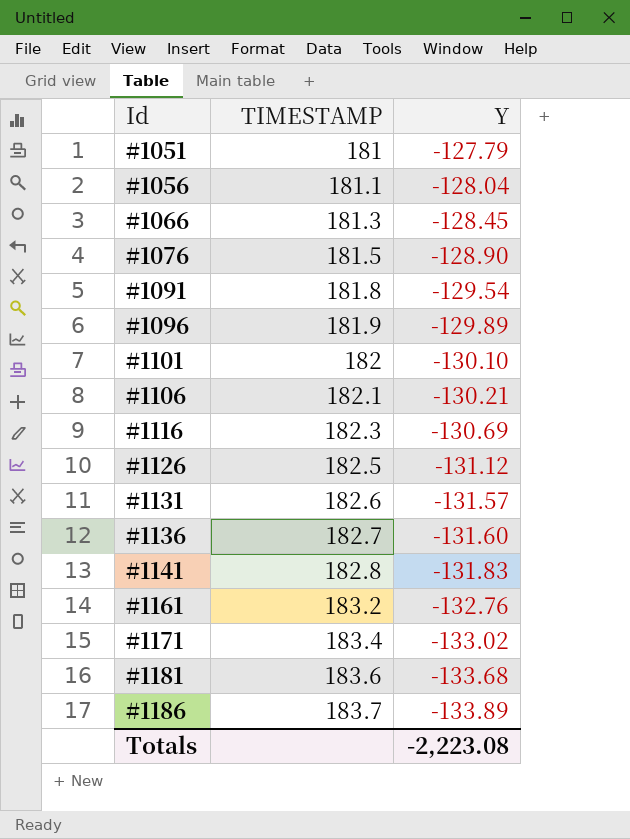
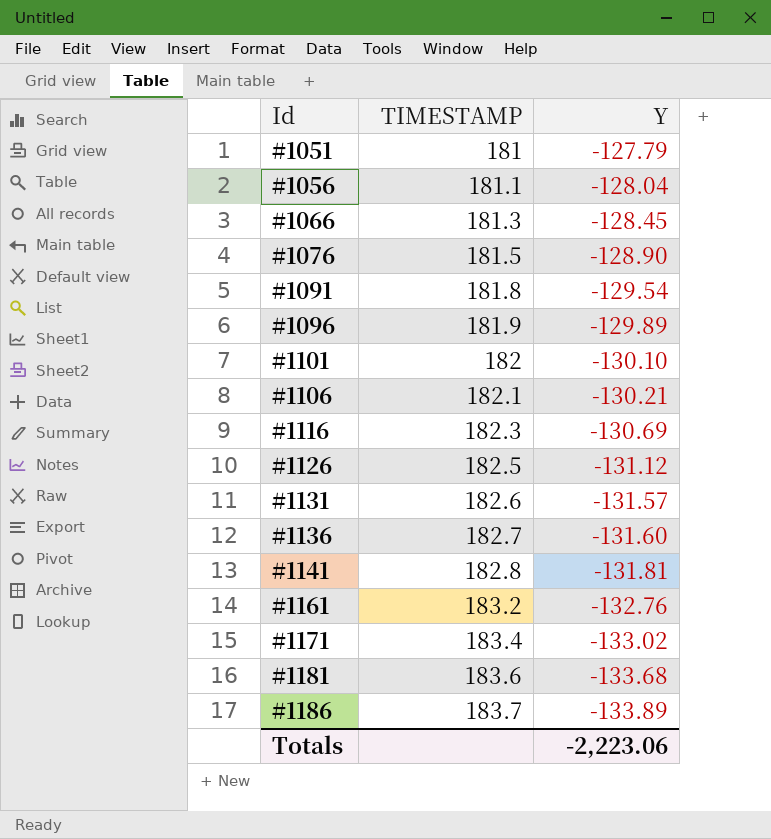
#1141 | Y: -131.83 -> -131.81
Totals | Y: -2,223.08 -> -2,223.06

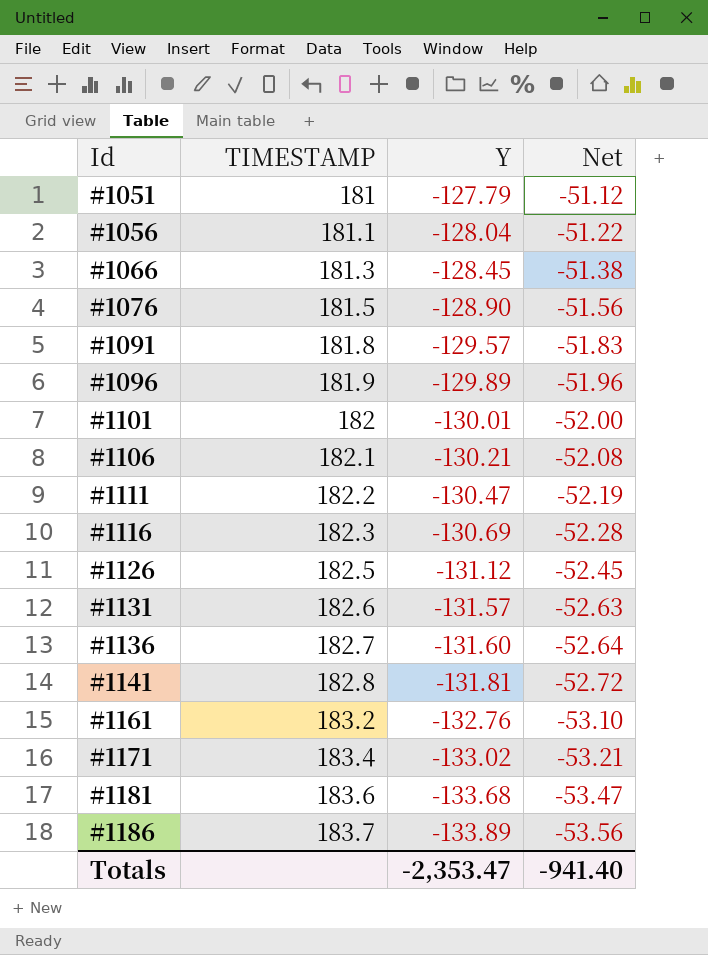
column Net | formula: none -> [Y] * 0.4
#1091 | Y: -129.54 -> -129.57
#1101 | Y: -130.10 -> -130.01
row #1111: none -> 182.2 | -130.47 | -52.19
Totals | Y: -2,223.06 -> -2,353.47

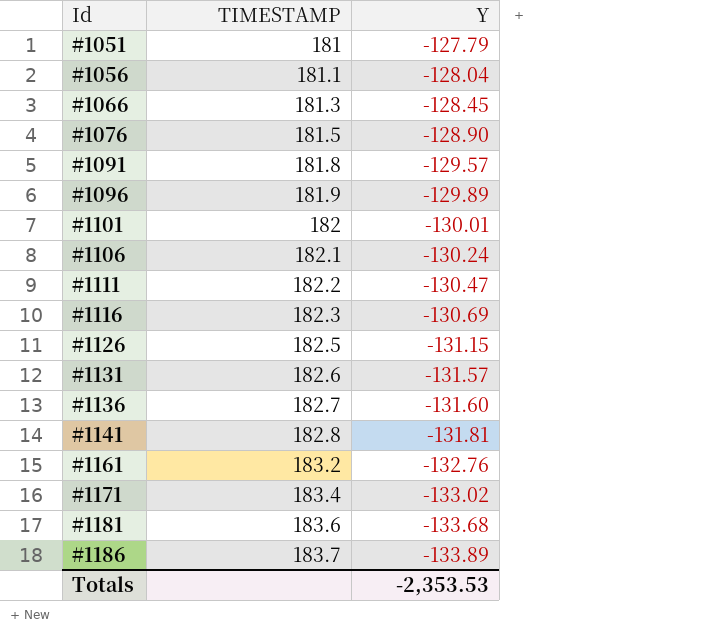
column Net | formula: [Y] * 0.4 -> none
#1106 | Y: -130.21 -> -130.24
#1126 | Y: -131.12 -> -131.15
Totals | Y: -2,353.47 -> -2,353.53

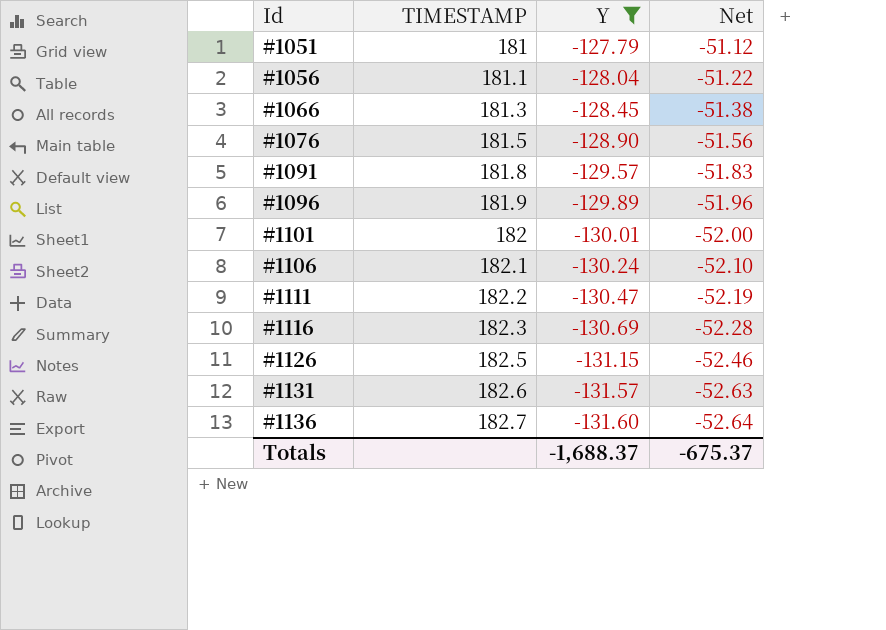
filter: none -> Y >= -131.60
column Net | formula: none -> [Y] * 0.4
Totals | Y: -2,353.53 -> -1,688.37

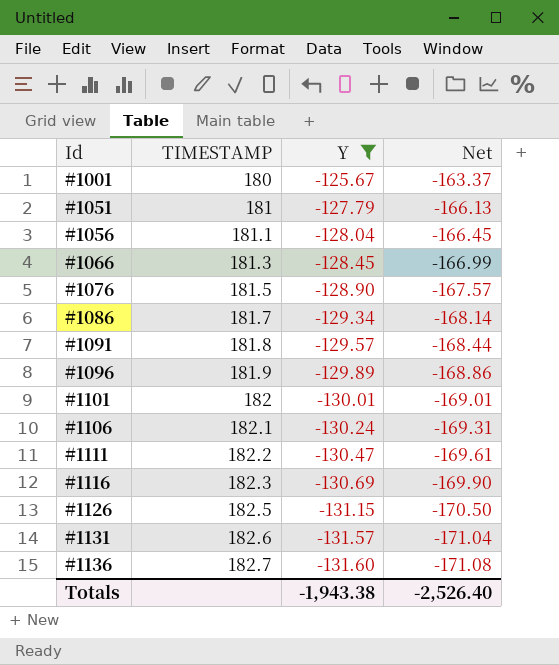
column Net | formula: [Y] * 0.4 -> [Y] * 1.3
row #1001: none -> 180 | -125.67 | -163.37
row #1086: none -> 181.7 | -129.34 | -168.14
Totals | Y: -1,688.37 -> -1,943.38
Totals | Net: -675.37 -> -2,526.40

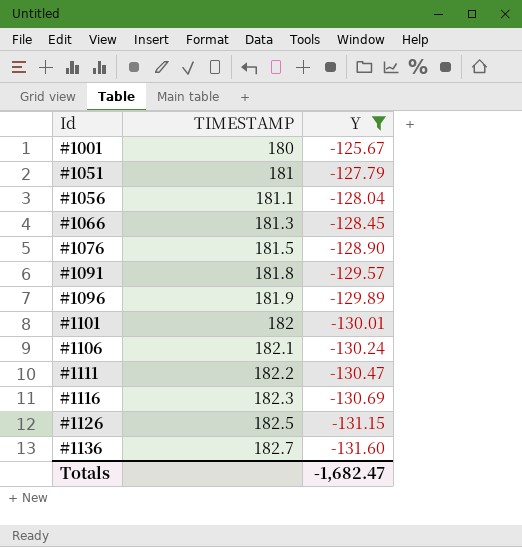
column Net | formula: [Y] * 1.3 -> none
row #1086: 181.7 | -129.34 | -168.14 -> none
row #1131: 182.6 | -131.57 | -171.04 -> none
Totals | Y: -1,943.38 -> -1,682.47

